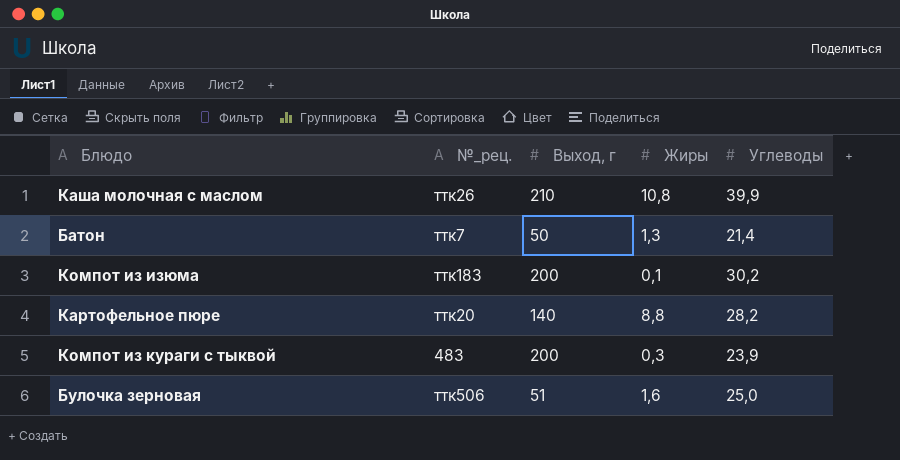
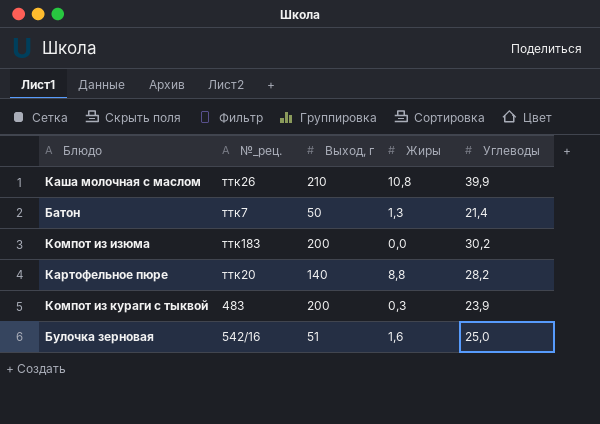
Компот из изюма | Жиры: 0,1 -> 0,0
Булочка зерновая | №_рец.: ттк506 -> 542/16

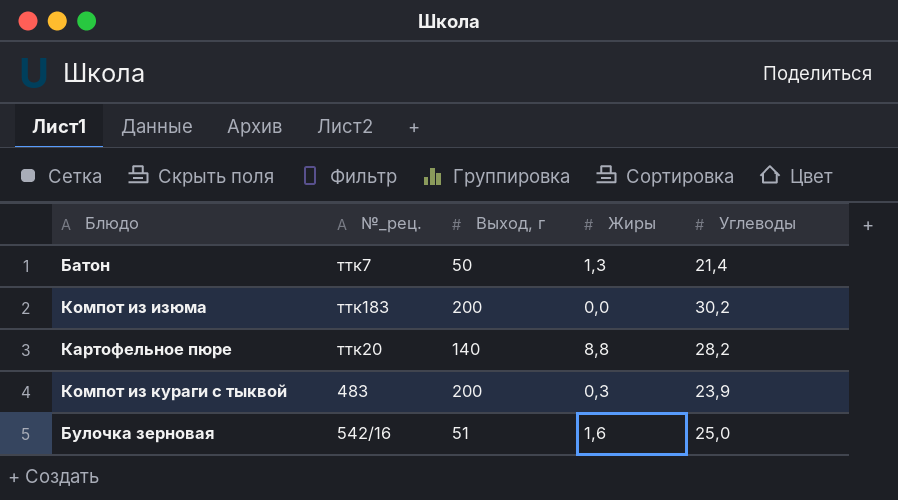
row Каша молочная с маслом: ттк26 | 210 | 10,8 | 39,9 -> none

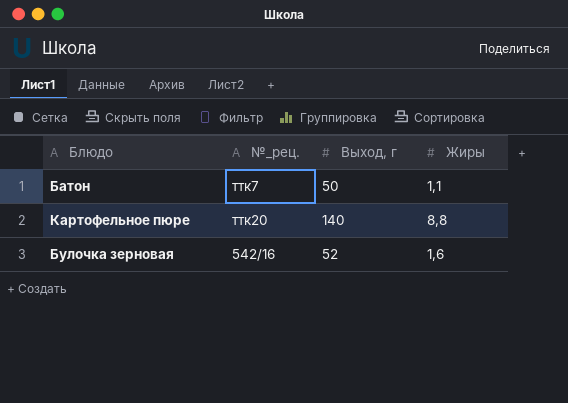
column Углеводы | position: 5 -> none
row Компот из изюма: ттк183 | 200 | 0,0 | 30,2 -> none
row Компот из кураги с тыквой: 483 | 200 | 0,3 | 23,9 -> none
Батон | Жиры: 1,3 -> 1,1
Булочка зерновая | Выход, г: 51 -> 52

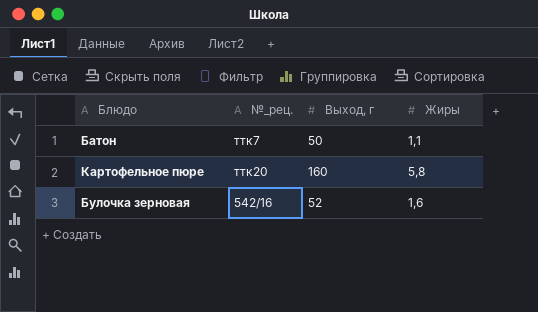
Картофельное пюре | Выход, г: 140 -> 160
Картофельное пюре | Жиры: 8,8 -> 5,8

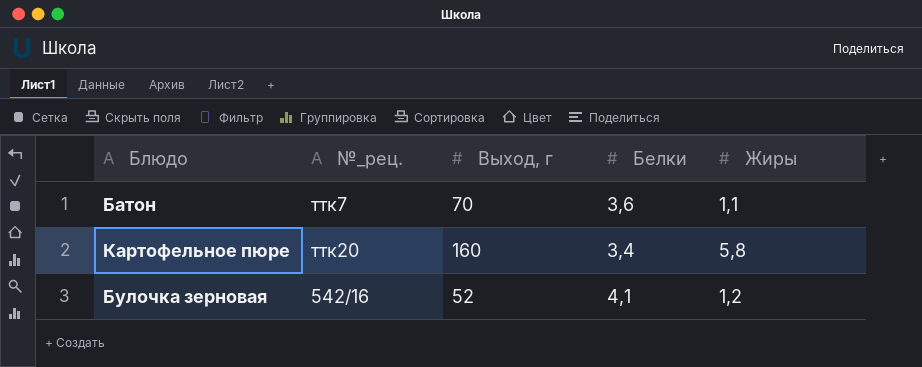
column Белки | position: none -> 4
Батон | Выход, г: 50 -> 70
Булочка зерновая | Жиры: 1,6 -> 1,2

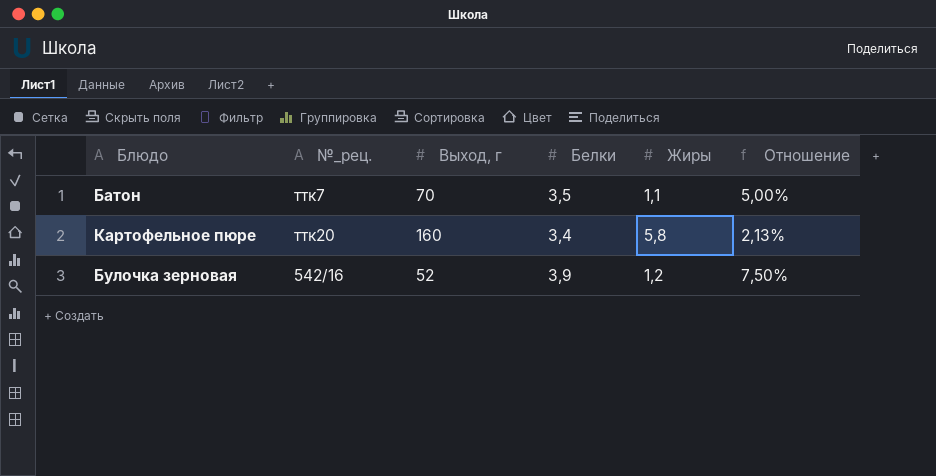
column Отношение | formula: none -> [Белки] / [Выход, г]
Батон | Белки: 3,6 -> 3,5
Булочка зерновая | Белки: 4,1 -> 3,9

